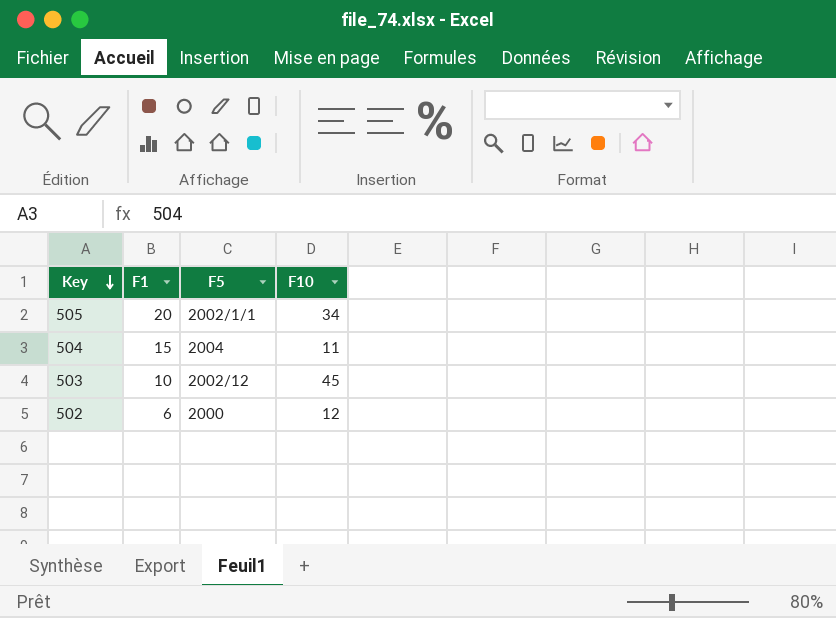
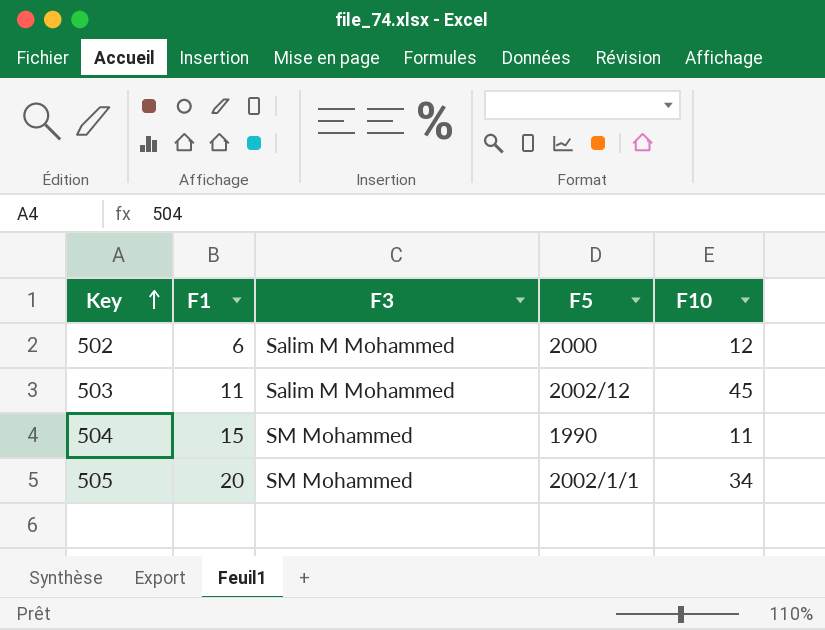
row order: Key descending -> Key ascending
column F3 | position: none -> 3
503 | F1: 10 -> 11
504 | F5: 2004 -> 1990

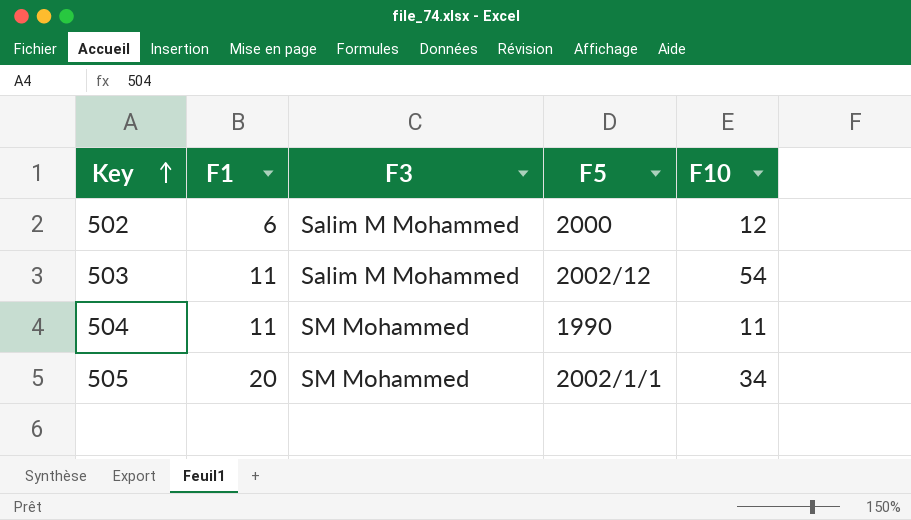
503 | F10: 45 -> 54
504 | F1: 15 -> 11

